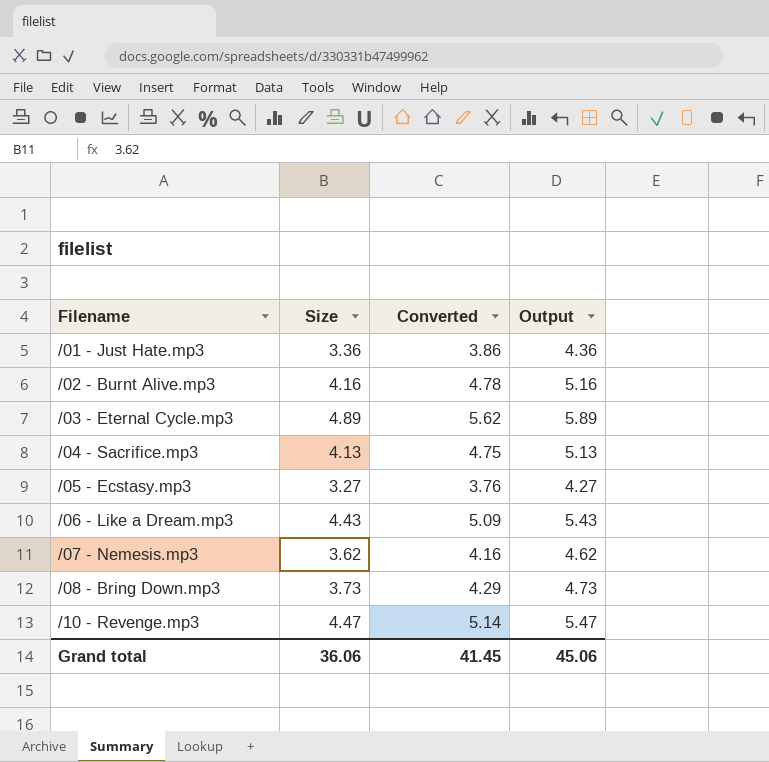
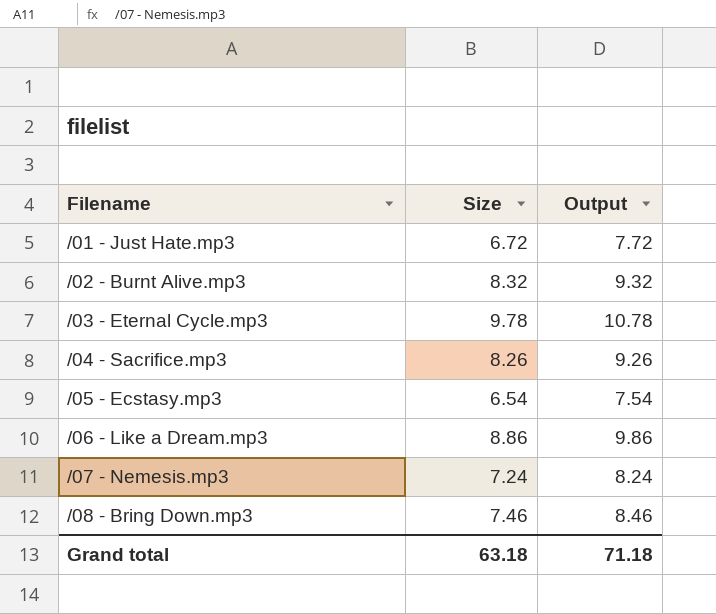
column Converted | formula: [Size] * 1.15 -> none
row /10 - Revenge.mp3: 4.47 | 5.14 | 5.47 -> none
/01 - Just Hate.mp3 | Size: 3.36 -> 6.72
/01 - Just Hate.mp3 | Output: 4.36 -> 7.72
/02 - Burnt Alive.mp3 | Size: 4.16 -> 8.32
/02 - Burnt Alive.mp3 | Output: 5.16 -> 9.32
/03 - Eternal Cycle.mp3 | Size: 4.89 -> 9.78
/03 - Eternal Cycle.mp3 | Output: 5.89 -> 10.78
/04 - Sacrifice.mp3 | Size: 4.13 -> 8.26
/04 - Sacrifice.mp3 | Output: 5.13 -> 9.26
/05 - Ecstasy.mp3 | Size: 3.27 -> 6.54
/05 - Ecstasy.mp3 | Output: 4.27 -> 7.54
/06 - Like a Dream.mp3 | Size: 4.43 -> 8.86
/06 - Like a Dream.mp3 | Output: 5.43 -> 9.86
/07 - Nemesis.mp3 | Size: 3.62 -> 7.24
/07 - Nemesis.mp3 | Output: 4.62 -> 8.24
/08 - Bring Down.mp3 | Size: 3.73 -> 7.46
/08 - Bring Down.mp3 | Output: 4.73 -> 8.46
Grand total | Size: 36.06 -> 63.18
Grand total | Output: 45.06 -> 71.18

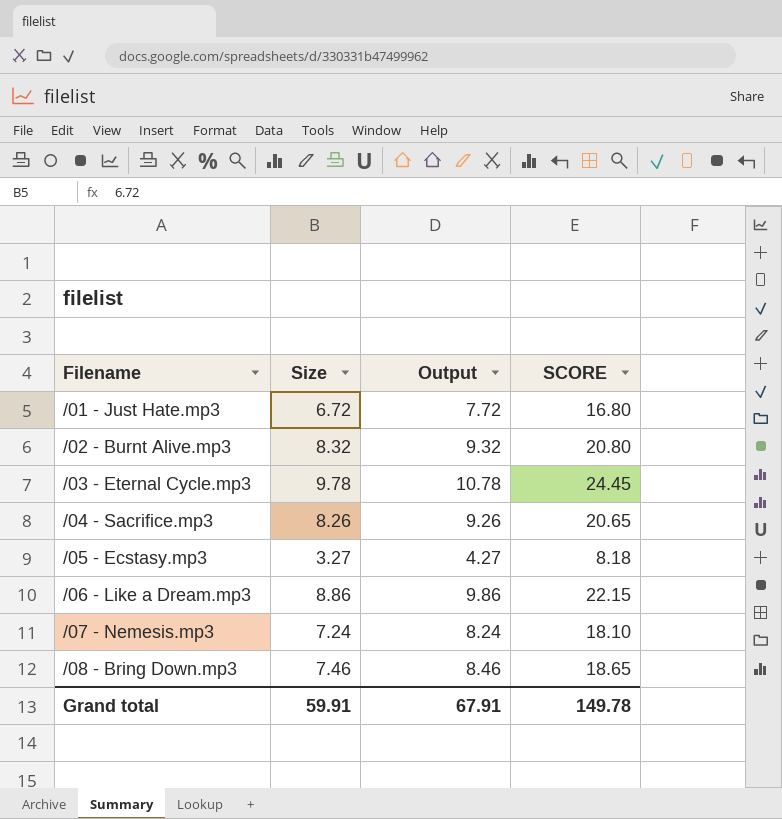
column SCORE | formula: none -> [Size] * 2.5
/05 - Ecstasy.mp3 | Size: 6.54 -> 3.27
/05 - Ecstasy.mp3 | Output: 7.54 -> 4.27
Grand total | Size: 63.18 -> 59.91
Grand total | Output: 71.18 -> 67.91

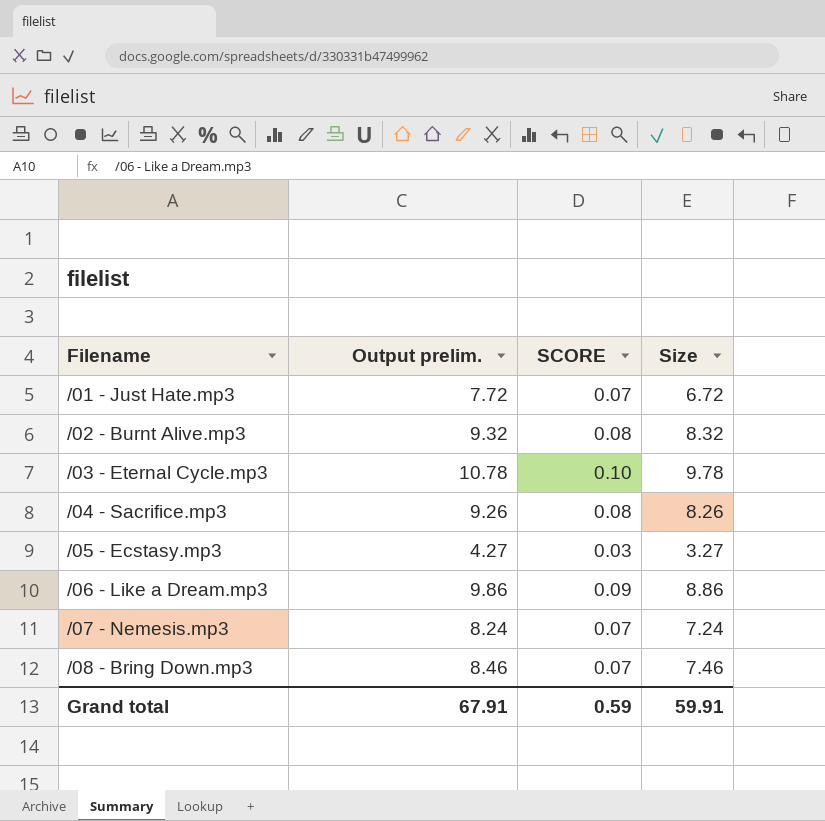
column name: Output -> Output prelim.
column SCORE | formula: [Size] * 2.5 -> [Size] * 0.01
column Size | position: 2 -> 4
Grand total | SCORE: 149.78 -> 0.59

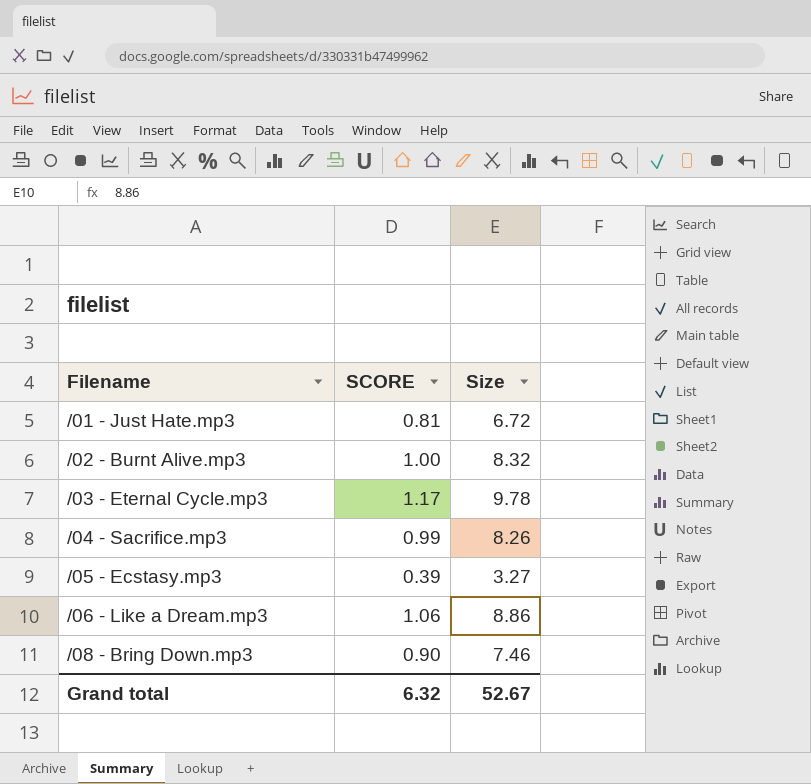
column Output prelim. | formula: [Size] + 1 -> none
column SCORE | formula: [Size] * 0.01 -> [Size] * 0.12
row /07 - Nemesis.mp3: 8.24 | 0.07 | 7.24 -> none
Grand total | SCORE: 0.59 -> 6.32
Grand total | Size: 59.91 -> 52.67

